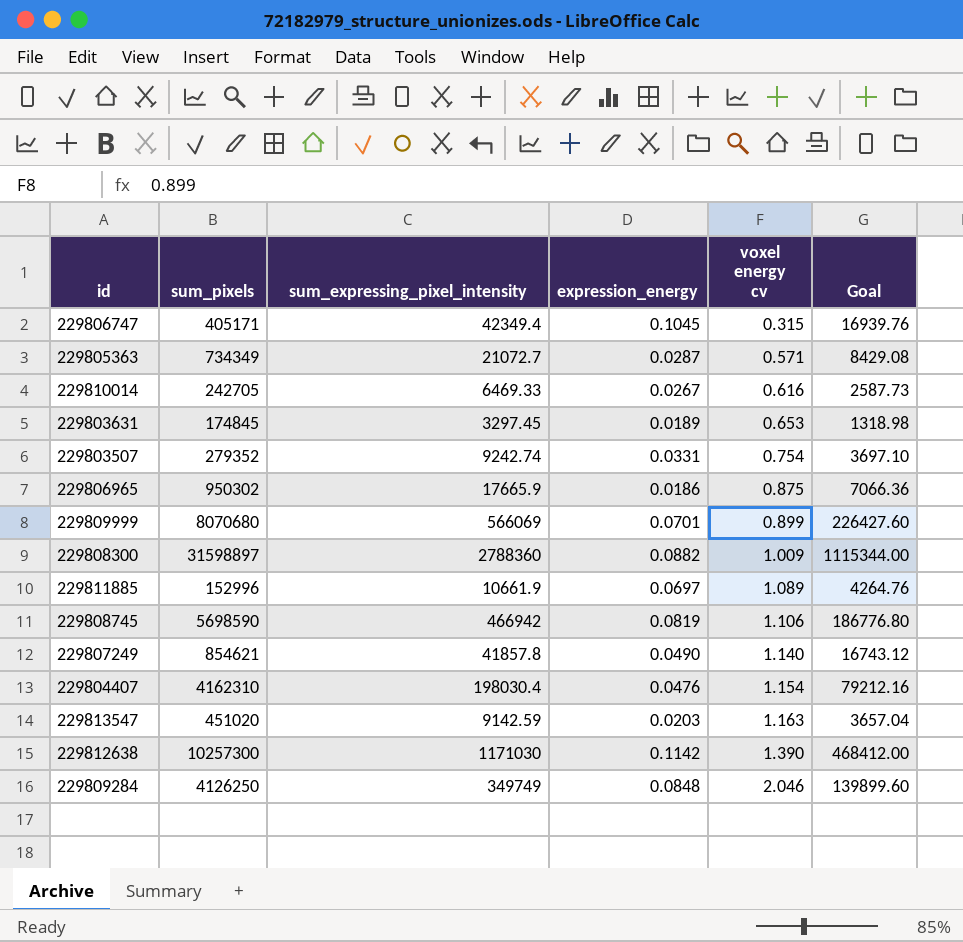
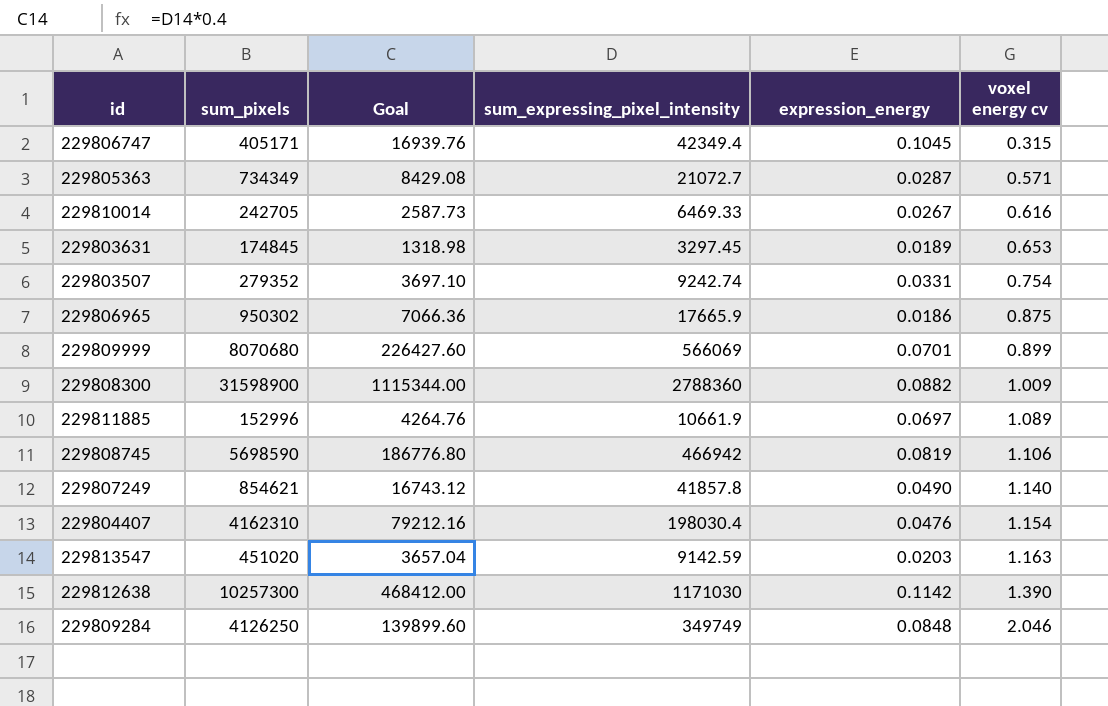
column Goal | position: 6 -> 3
229808300 | sum_pixels: 31598897 -> 31598900

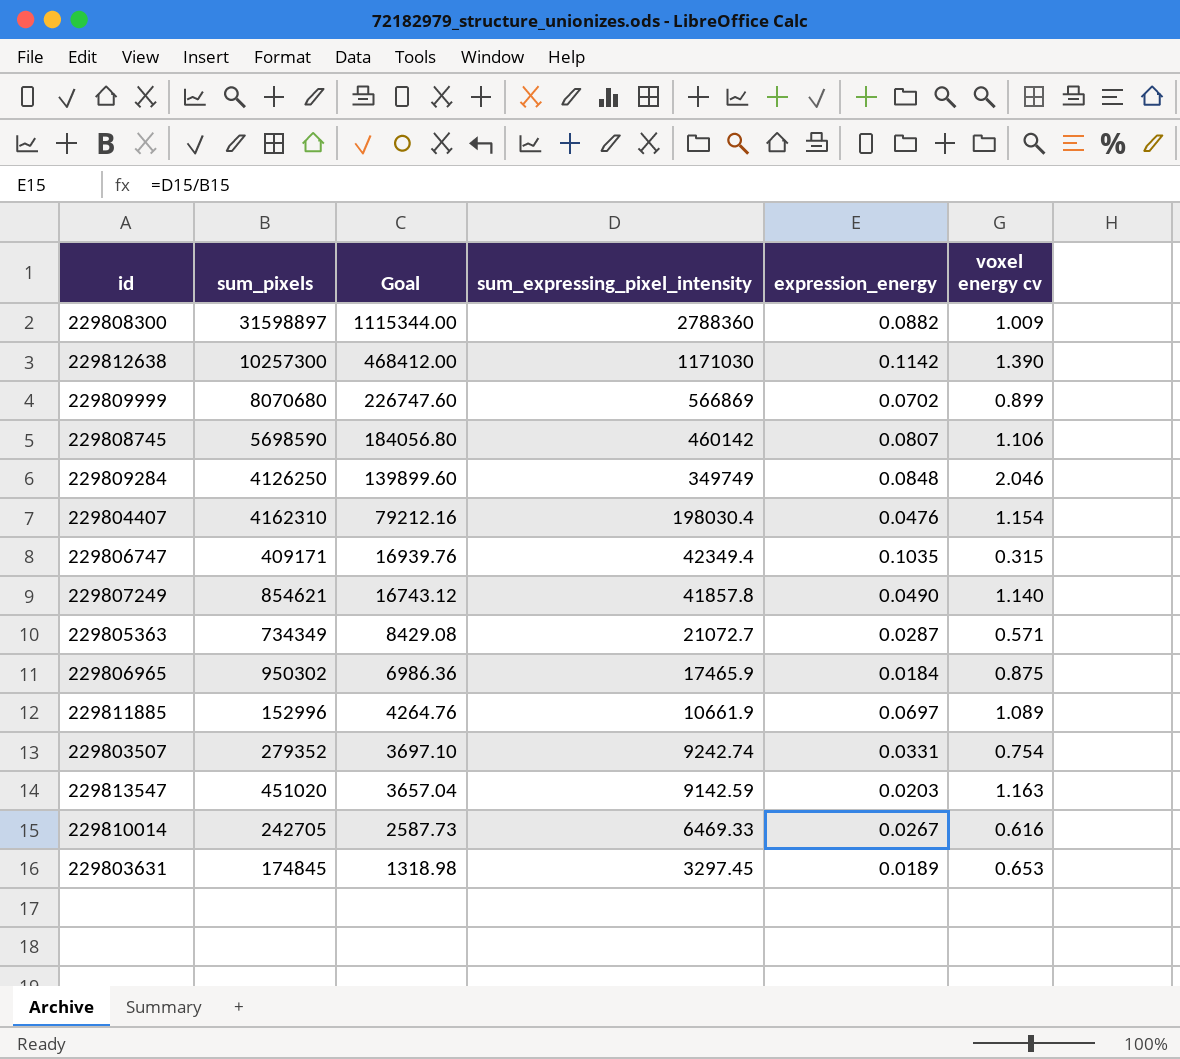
row order: voxel energy cv ascending -> Goal descending
229808300 | sum_pixels: 31598900 -> 31598897
229809999 | Goal: 226427.60 -> 226747.60
229809999 | sum_expressing_pixel_intensity: 566069 -> 566869
229809999 | expression_energy: 0.0701 -> 0.0702
229808745 | Goal: 186776.80 -> 184056.80
229808745 | sum_expressing_pixel_intensity: 466942 -> 460142
229808745 | expression_energy: 0.0819 -> 0.0807
229806747 | sum_pixels: 405171 -> 409171
229806747 | expression_energy: 0.1045 -> 0.1035
229806965 | Goal: 7066.36 -> 6986.36
229806965 | sum_expressing_pixel_intensity: 17665.9 -> 17465.9
229806965 | expression_energy: 0.0186 -> 0.0184

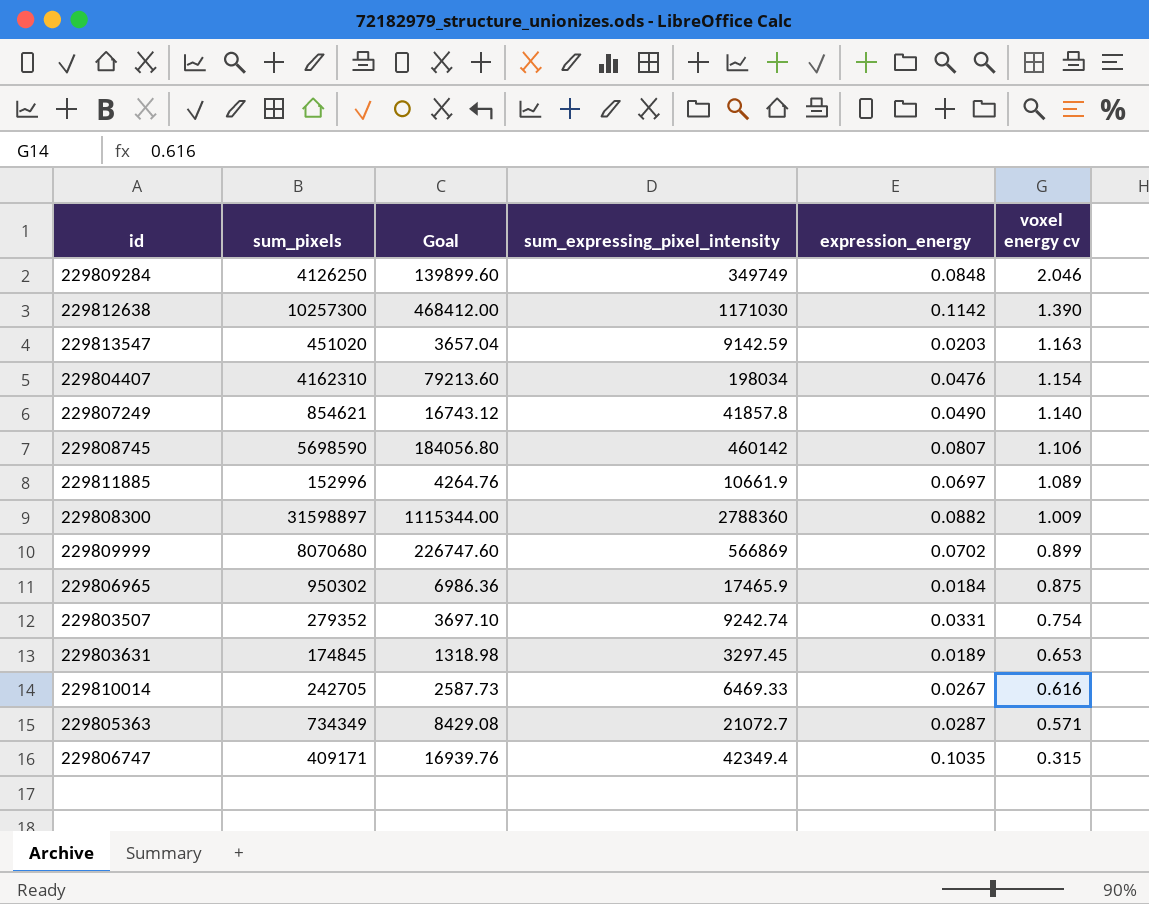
row order: Goal descending -> voxel energy cv descending
229804407 | Goal: 79212.16 -> 79213.60
229804407 | sum_expressing_pixel_intensity: 198030.4 -> 198034

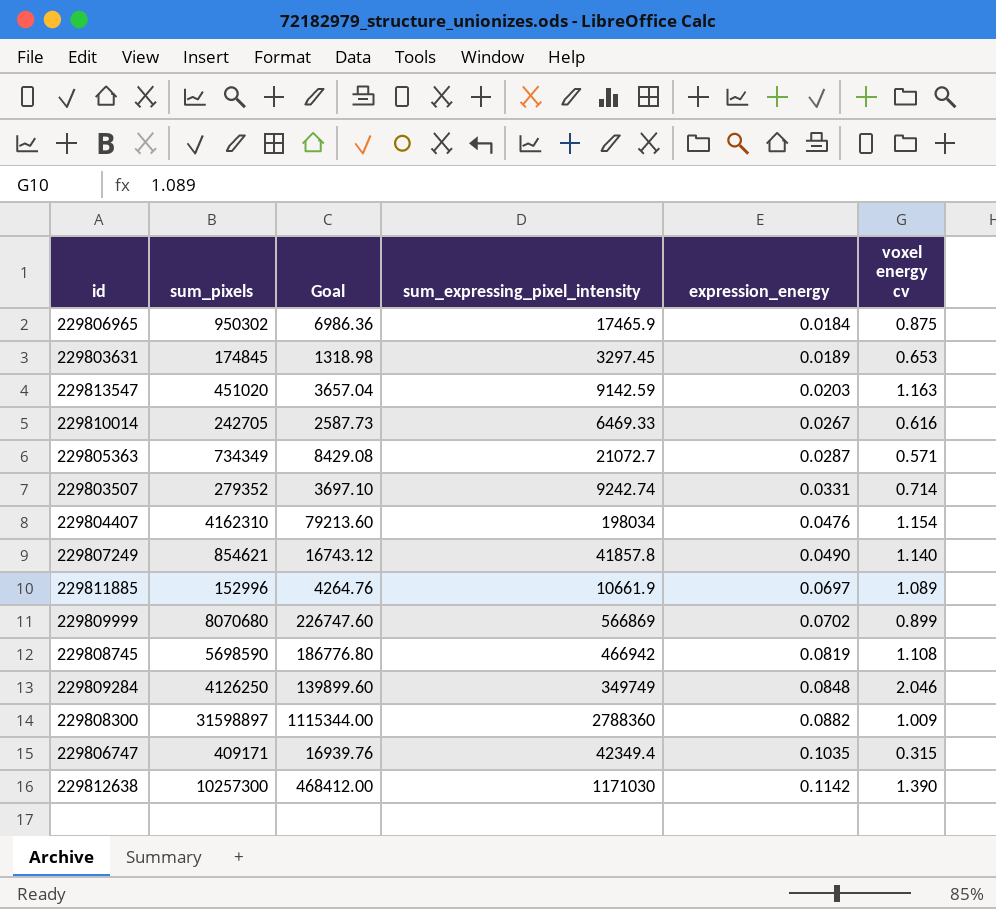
row order: voxel energy cv descending -> expression_energy ascending
229803507 | voxel energy cv: 0.754 -> 0.714
229808745 | Goal: 184056.80 -> 186776.80
229808745 | sum_expressing_pixel_intensity: 460142 -> 466942
229808745 | expression_energy: 0.0807 -> 0.0819
229808745 | voxel energy cv: 1.106 -> 1.108

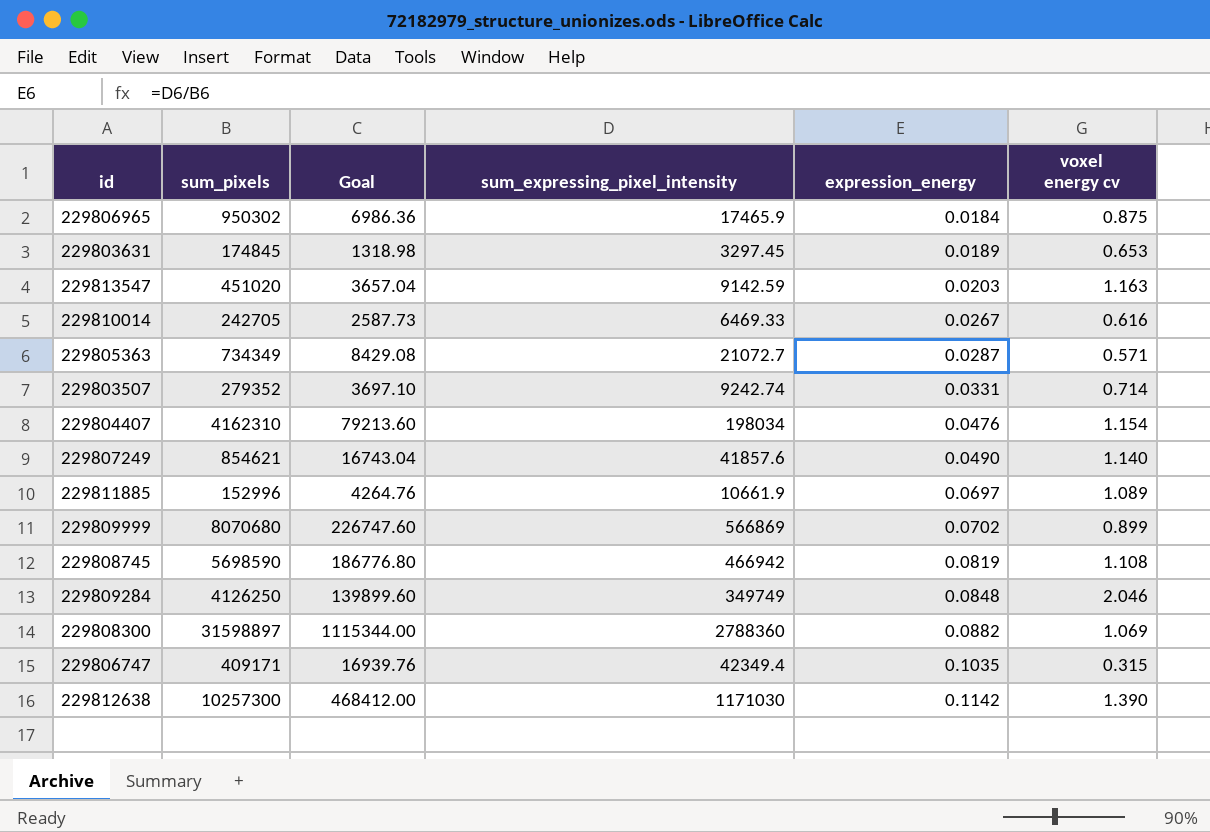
229807249 | Goal: 16743.12 -> 16743.04
229807249 | sum_expressing_pixel_intensity: 41857.8 -> 41857.6
229808300 | voxel energy cv: 1.009 -> 1.069

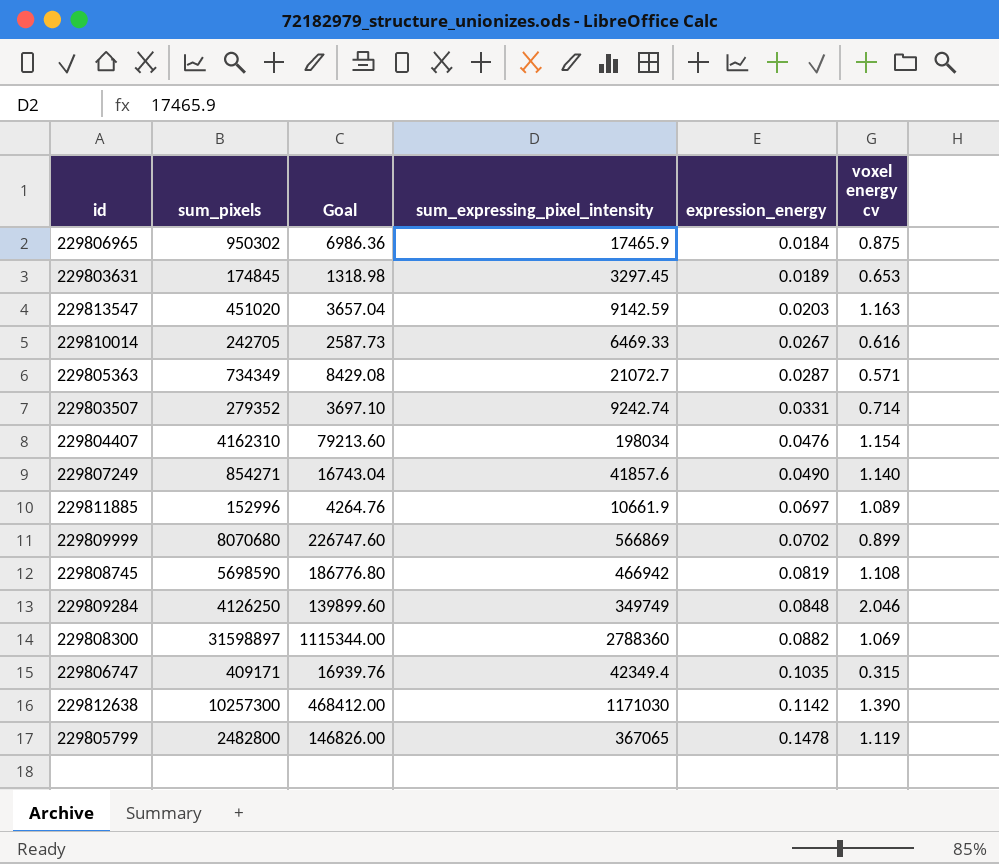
229807249 | sum_pixels: 854621 -> 854271
row 229805799: none -> 2482800 | 146826.00 | 367065 | 0.1478 | 1.119

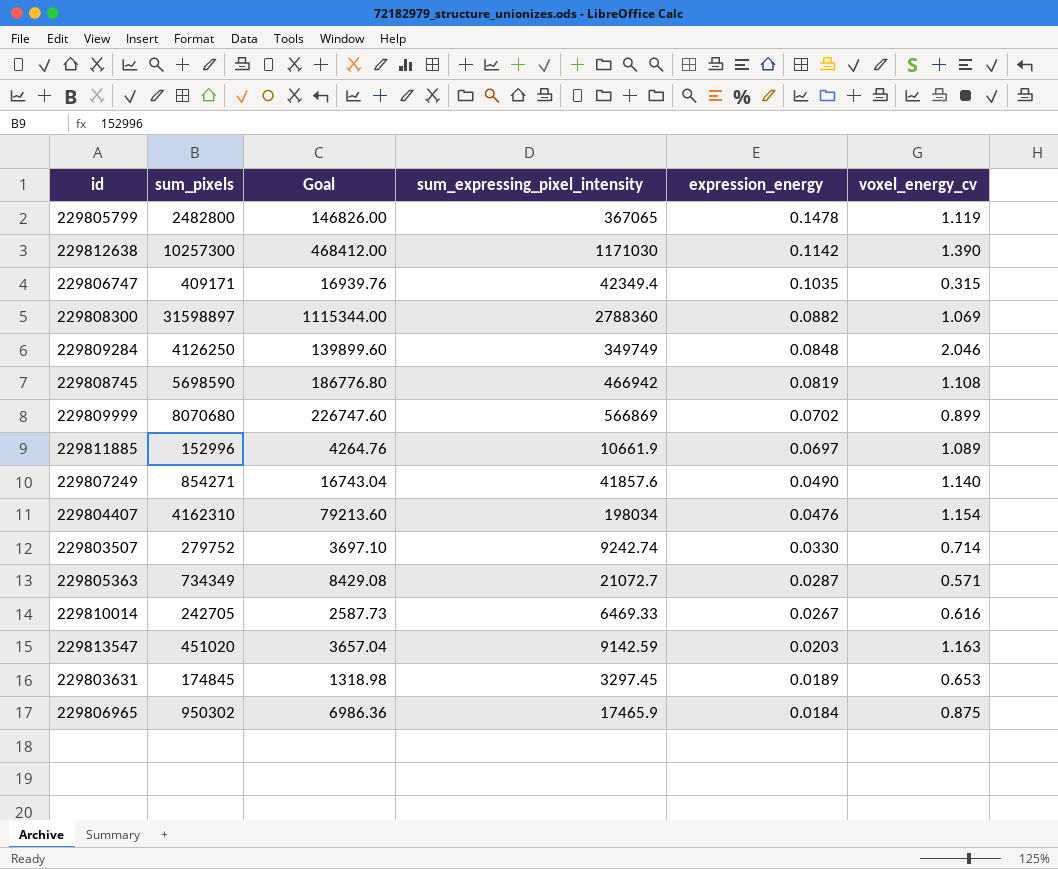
row order: expression_energy ascending -> expression_energy descending
column name: voxel energy cv -> voxel_energy_cv
229803507 | sum_pixels: 279352 -> 279752
229803507 | expression_energy: 0.0331 -> 0.0330

